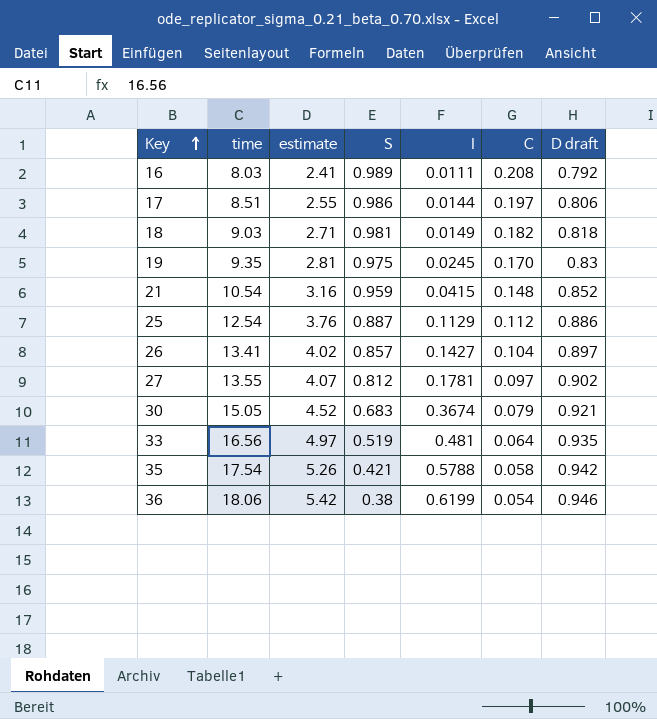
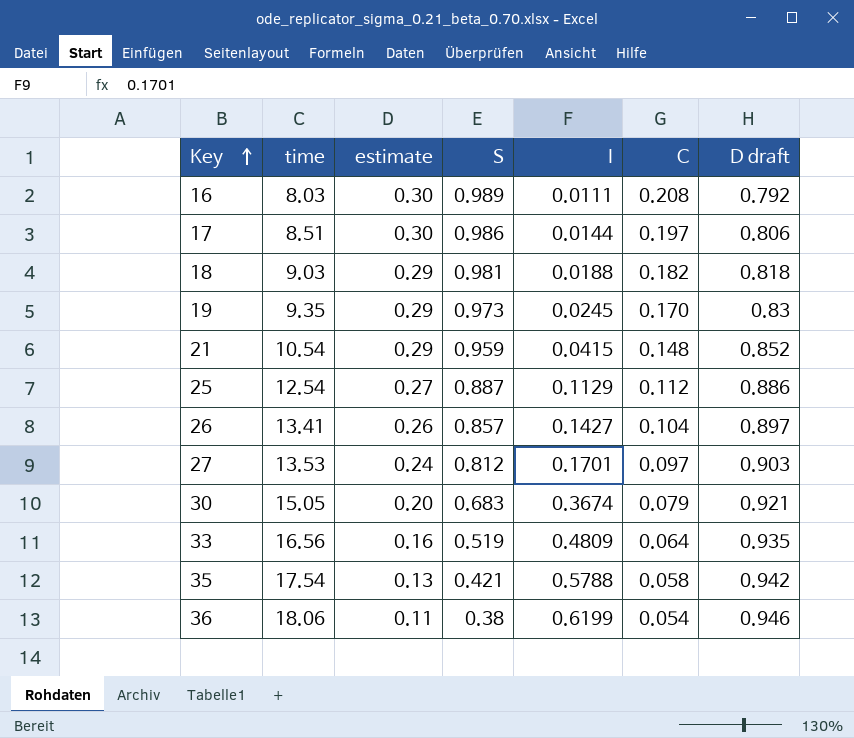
column estimate | formula: [time] * 0.3 -> [S] * 0.3
18 | I: 0.0149 -> 0.0188
19 | S: 0.975 -> 0.973
27 | time: 13.55 -> 13.53
27 | I: 0.1781 -> 0.1701
27 | D draft: 0.902 -> 0.903
33 | I: 0.481 -> 0.4809

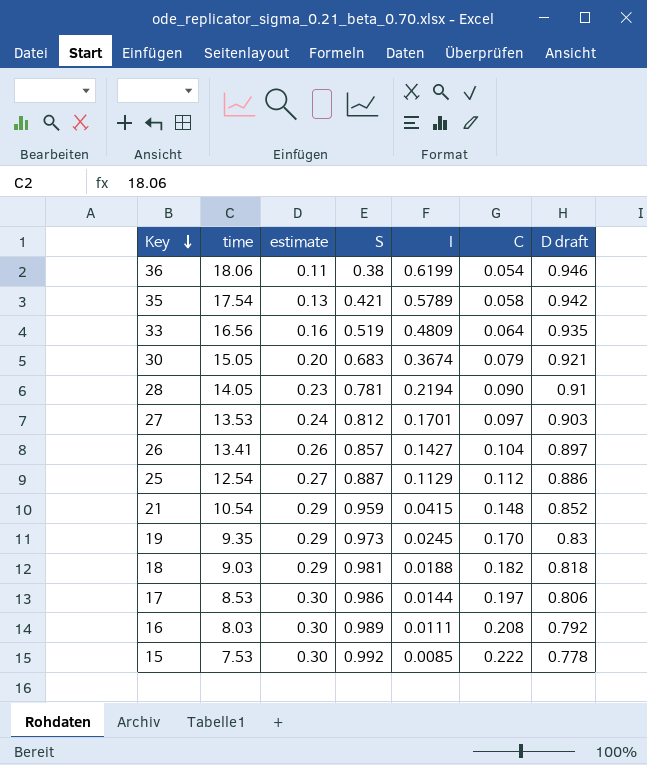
row order: Key ascending -> Key descending
35 | I: 0.5788 -> 0.5789
row 28: none -> 14.05 | 0.23 | 0.781 | 0.2194 | 0.090 | 0.91
17 | time: 8.51 -> 8.53
row 15: none -> 7.53 | 0.30 | 0.992 | 0.0085 | 0.222 | 0.778

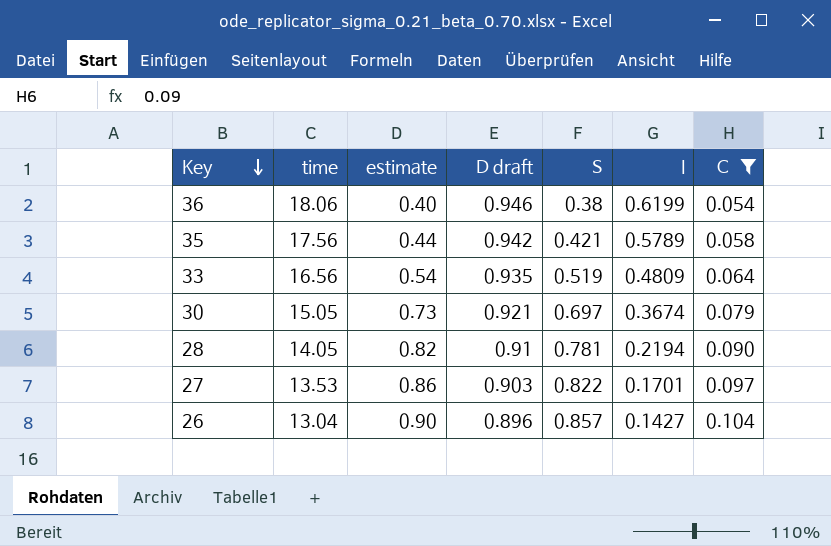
filter: none -> C <= 0.104
column estimate | formula: [S] * 0.3 -> [S] * 1.05
column D draft | position: 7 -> 4
35 | time: 17.54 -> 17.56
30 | S: 0.683 -> 0.697
27 | S: 0.812 -> 0.822
26 | time: 13.41 -> 13.04
26 | D draft: 0.897 -> 0.896

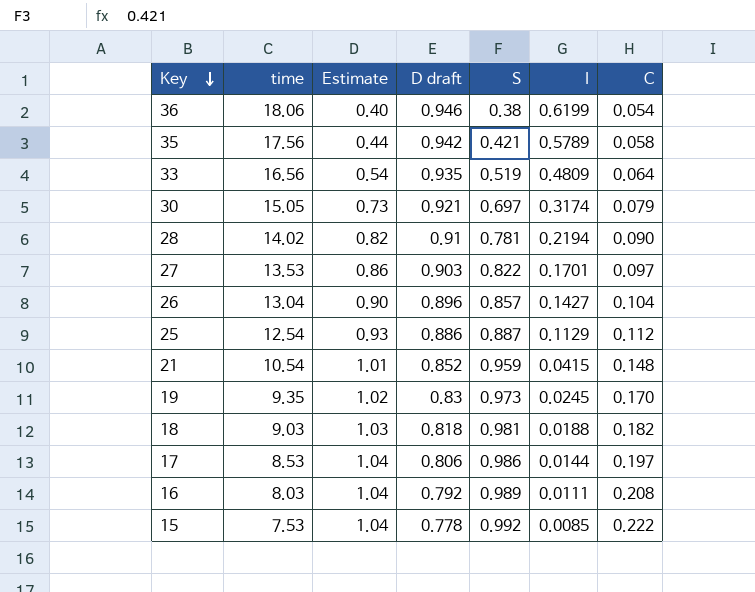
filter: C <= 0.104 -> none
column name: estimate -> Estimate
30 | I: 0.3674 -> 0.3174
28 | time: 14.05 -> 14.02

